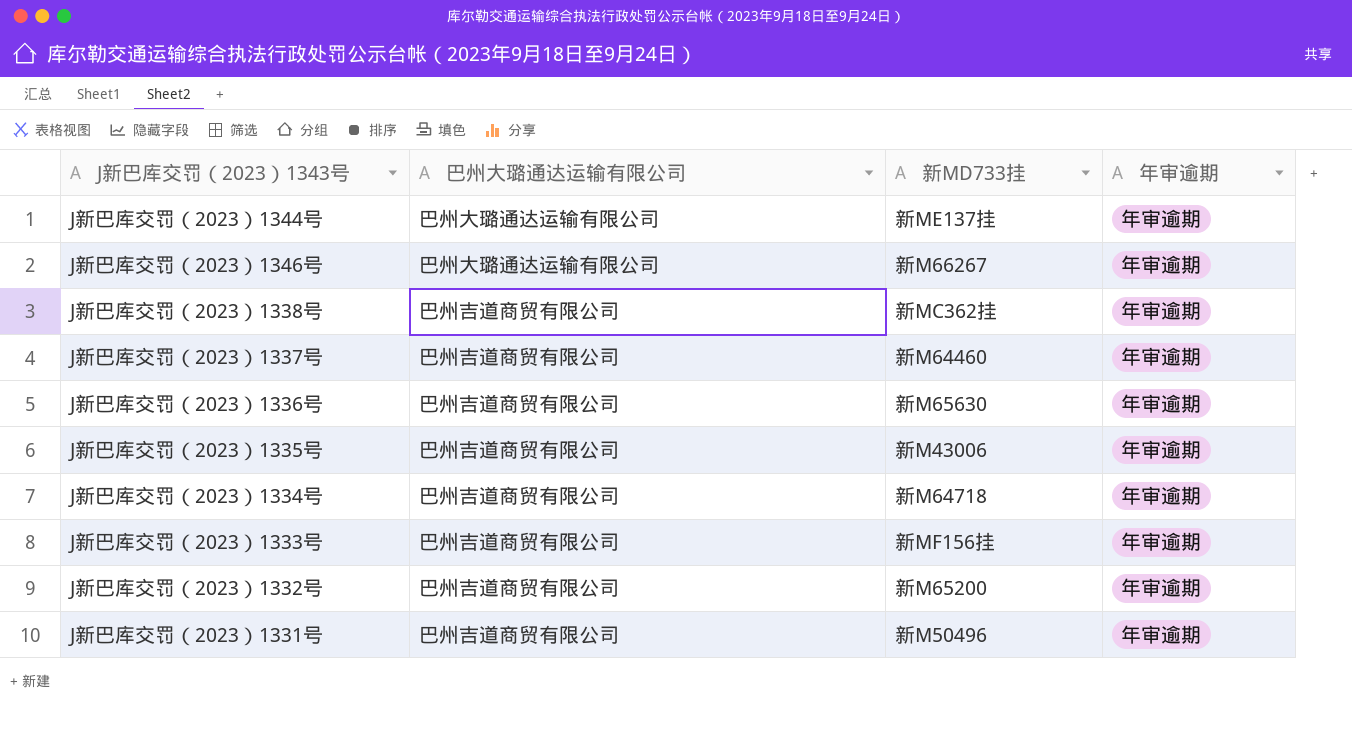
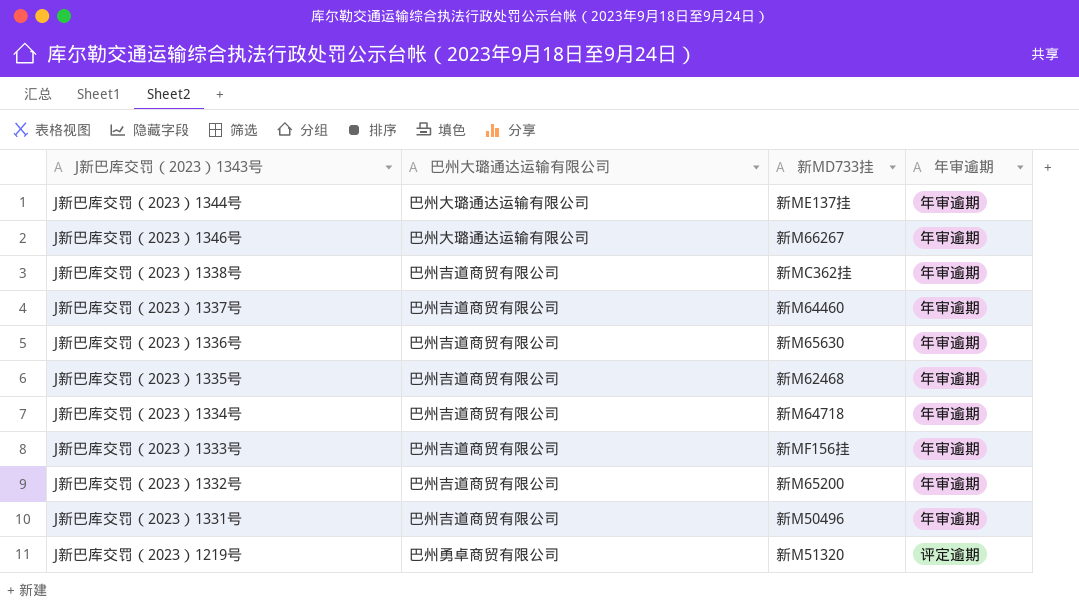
J新巴库交罚（2023）1335号 | 新MD733挂: 新M43006 -> 新M62468
row J新巴库交罚（2023）1219号: none -> 巴州勇卓商贸有限公司 | 新M51320 | 评定逾期

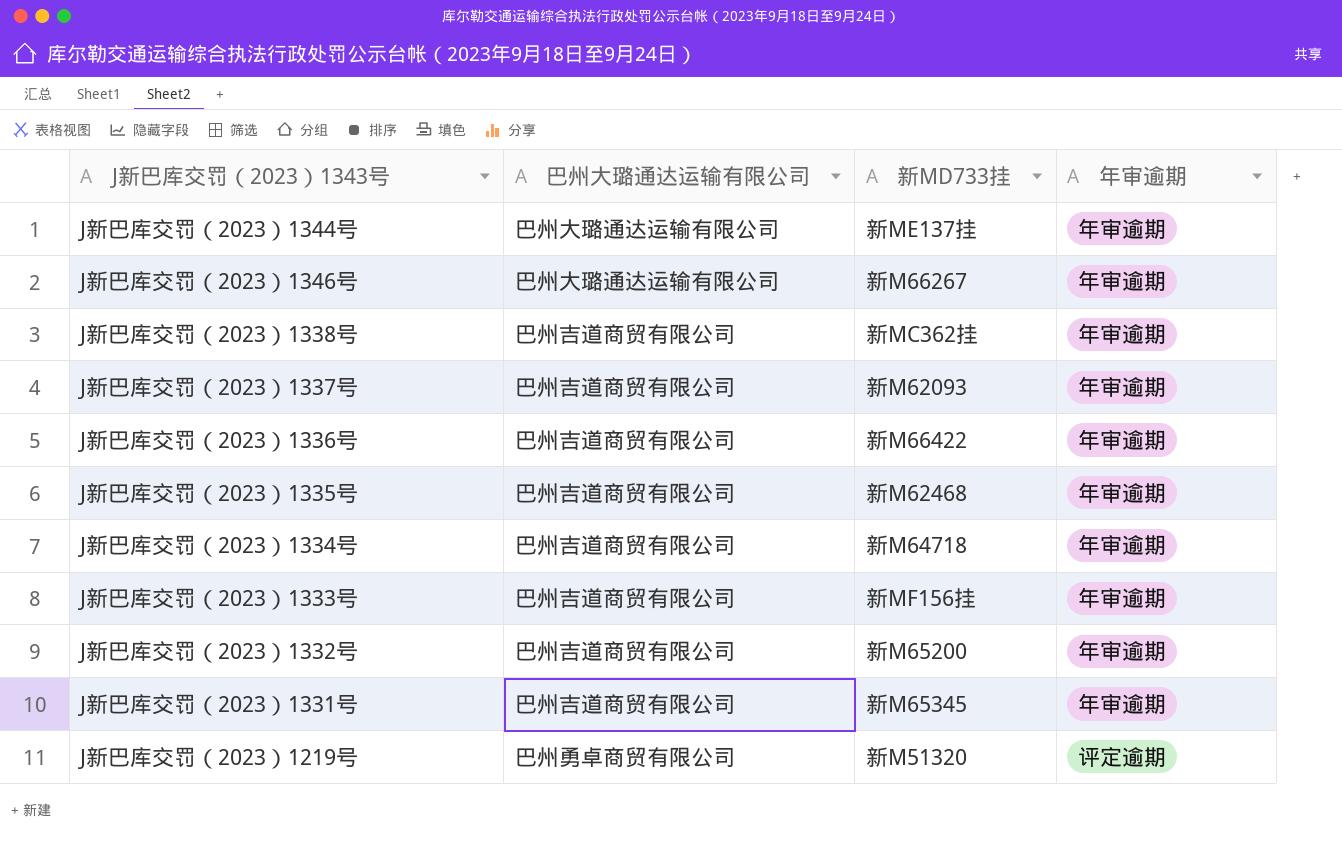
J新巴库交罚（2023）1337号 | 新MD733挂: 新M64460 -> 新M62093
J新巴库交罚（2023）1336号 | 新MD733挂: 新M65630 -> 新M66422
J新巴库交罚（2023）1331号 | 新MD733挂: 新M50496 -> 新M65345

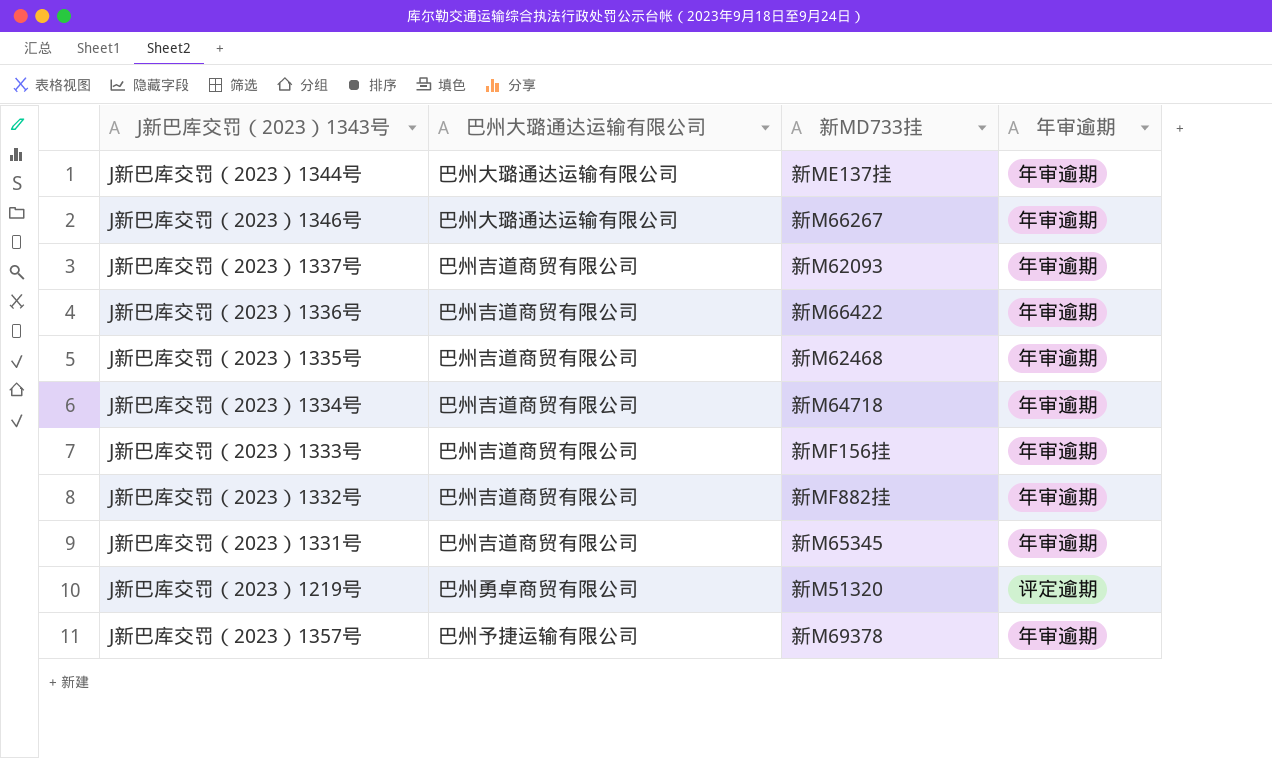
row J新巴库交罚（2023）1338号: 巴州吉道商贸有限公司 | 新MC362挂 | 年审逾期 -> none
J新巴库交罚（2023）1332号 | 新MD733挂: 新M65200 -> 新MF882挂
row J新巴库交罚（2023）1357号: none -> 巴州予捷运输有限公司 | 新M69378 | 年审逾期

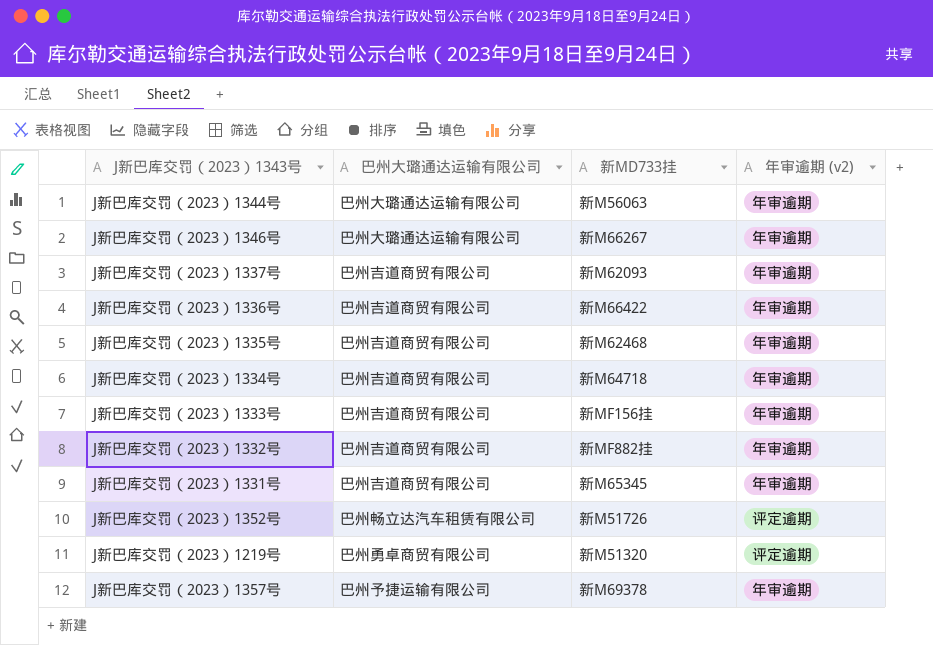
column name: 年审逾期 -> 年审逾期 (v2)
J新巴库交罚（2023）1344号 | 新MD733挂: 新ME137挂 -> 新M56063
row J新巴库交罚（2023）1352号: none -> 巴州畅立达汽车租赁有限公司 | 新M51726 | 评定逾期

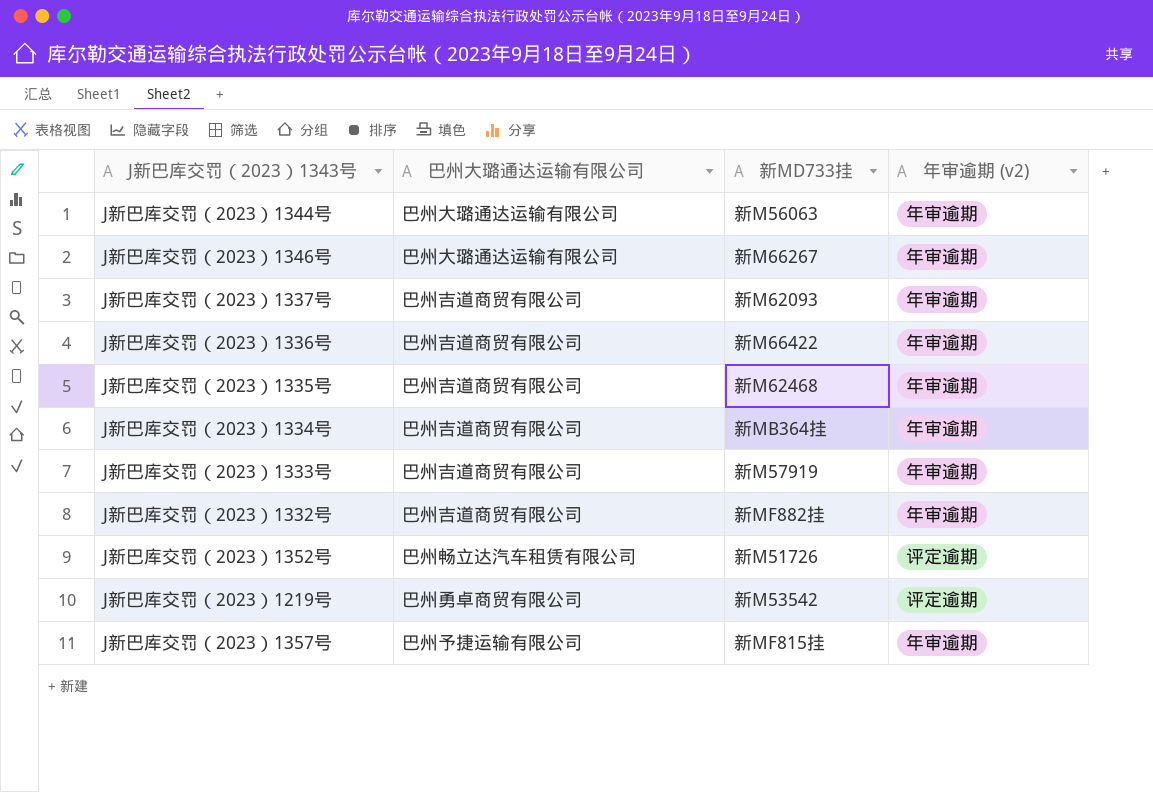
row J新巴库交罚（2023）1331号: 巴州吉道商贸有限公司 | 新M65345 | 年审逾期 -> none
J新巴库交罚（2023）1334号 | 新MD733挂: 新M64718 -> 新MB364挂
J新巴库交罚（2023）1333号 | 新MD733挂: 新MF156挂 -> 新M57919
J新巴库交罚（2023）1219号 | 新MD733挂: 新M51320 -> 新M53542
J新巴库交罚（2023）1357号 | 新MD733挂: 新M69378 -> 新MF815挂

